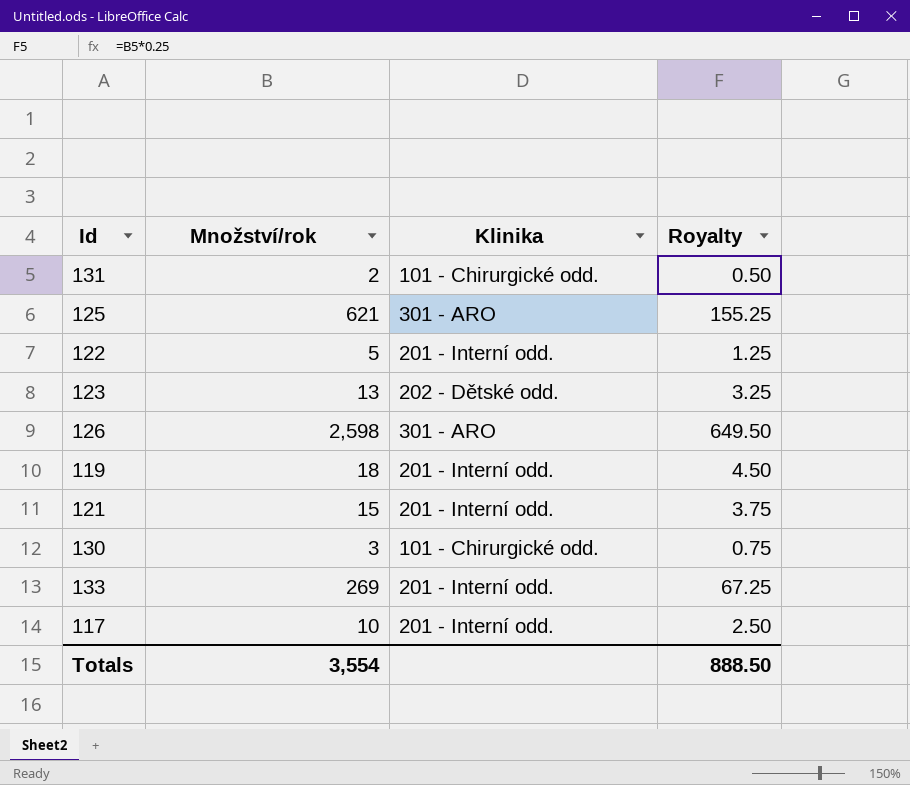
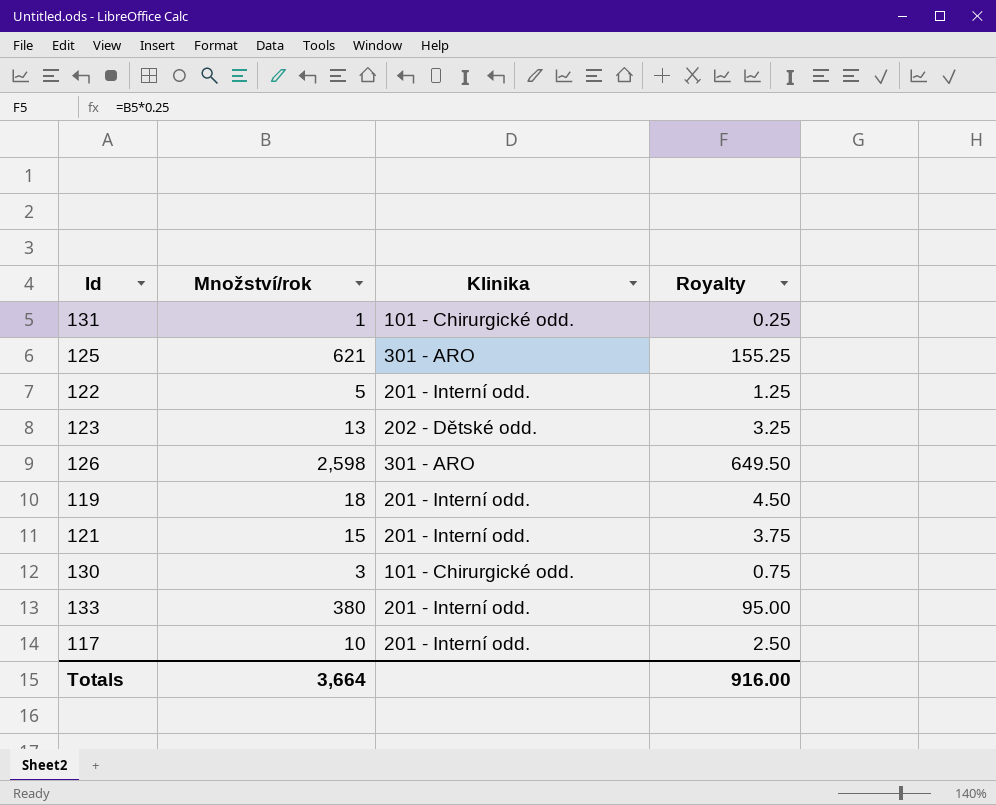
131 | Množství/rok: 2 -> 1
131 | Royalty: 0.50 -> 0.25
133 | Množství/rok: 269 -> 380
133 | Royalty: 67.25 -> 95.00
Totals | Množství/rok: 3,554 -> 3,664
Totals | Royalty: 888.50 -> 916.00

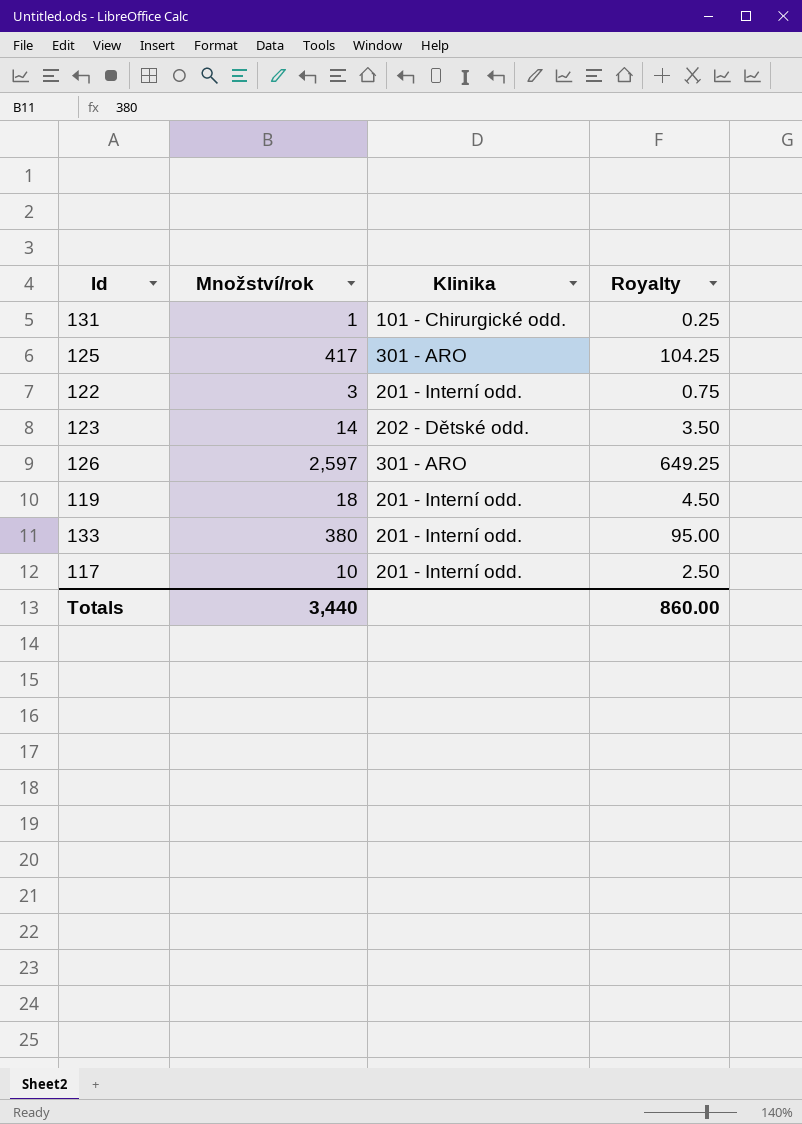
row 121: 15 | 201 - Interní odd. | 3.75 -> none
row 130: 3 | 101 - Chirurgické odd. | 0.75 -> none
125 | Množství/rok: 621 -> 417
125 | Royalty: 155.25 -> 104.25
122 | Množství/rok: 5 -> 3
122 | Royalty: 1.25 -> 0.75
123 | Množství/rok: 13 -> 14
123 | Royalty: 3.25 -> 3.50
126 | Množství/rok: 2,598 -> 2,597
126 | Royalty: 649.50 -> 649.25
Totals | Množství/rok: 3,664 -> 3,440
Totals | Royalty: 916.00 -> 860.00

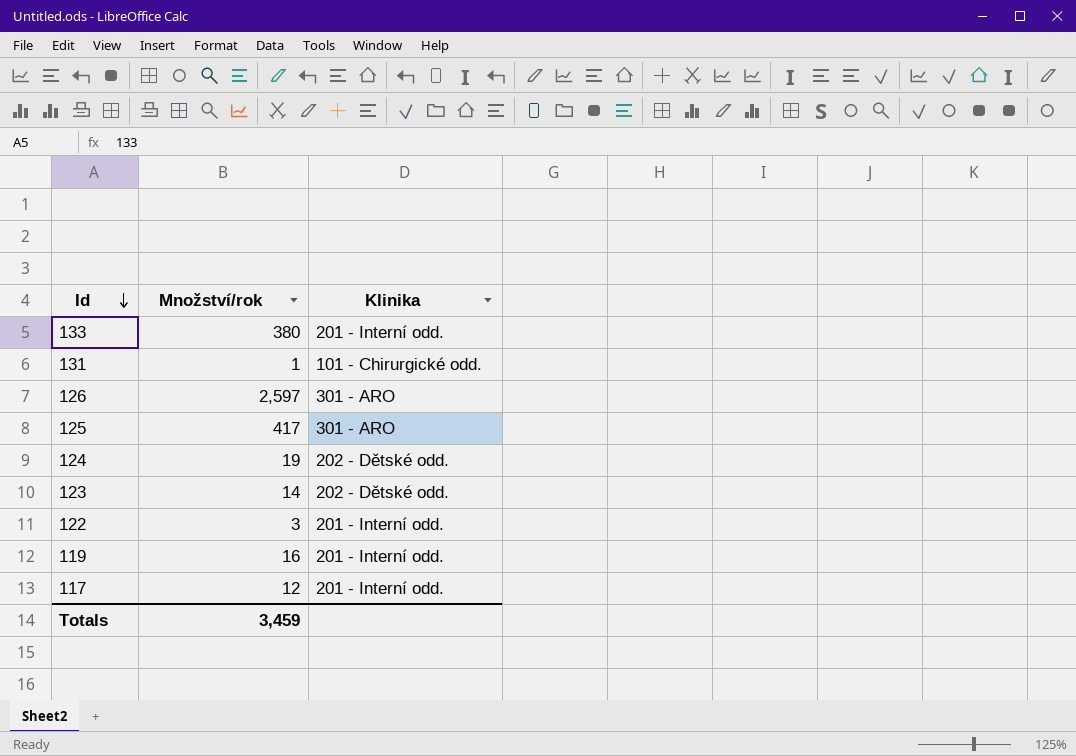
row order: none -> Id descending
column Royalty | formula: [Množství/rok] * 0.25 -> none
row 124: none -> 19 | 202 - Dětské odd.
119 | Množství/rok: 18 -> 16
117 | Množství/rok: 10 -> 12
Totals | Množství/rok: 3,440 -> 3,459

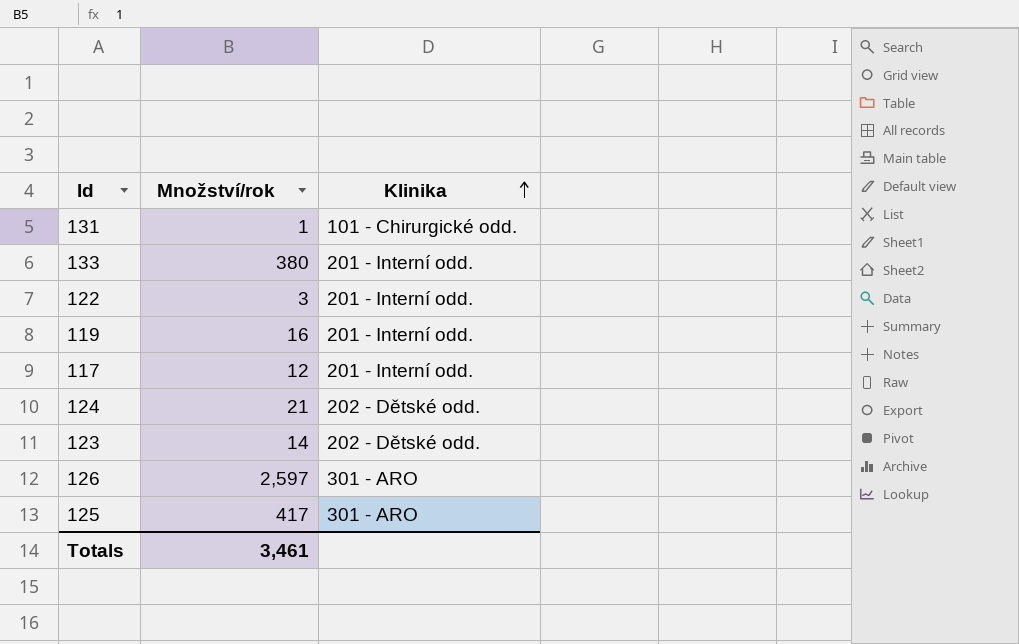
row order: Id descending -> Klinika ascending
124 | Množství/rok: 19 -> 21
Totals | Množství/rok: 3,459 -> 3,461

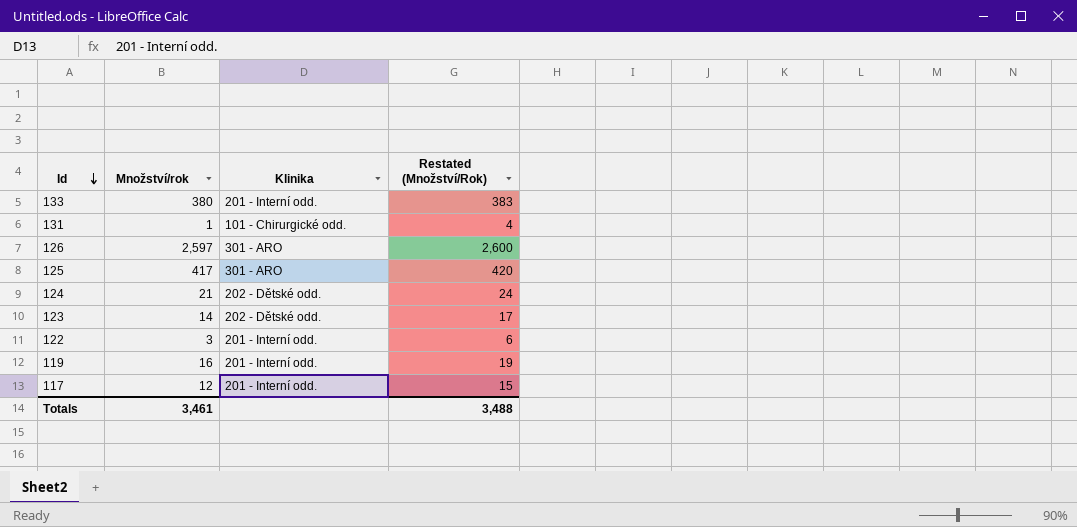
row order: Klinika ascending -> Id descending
column Restated (Množství/Rok) | formula: none -> [Množství/rok] + 3

